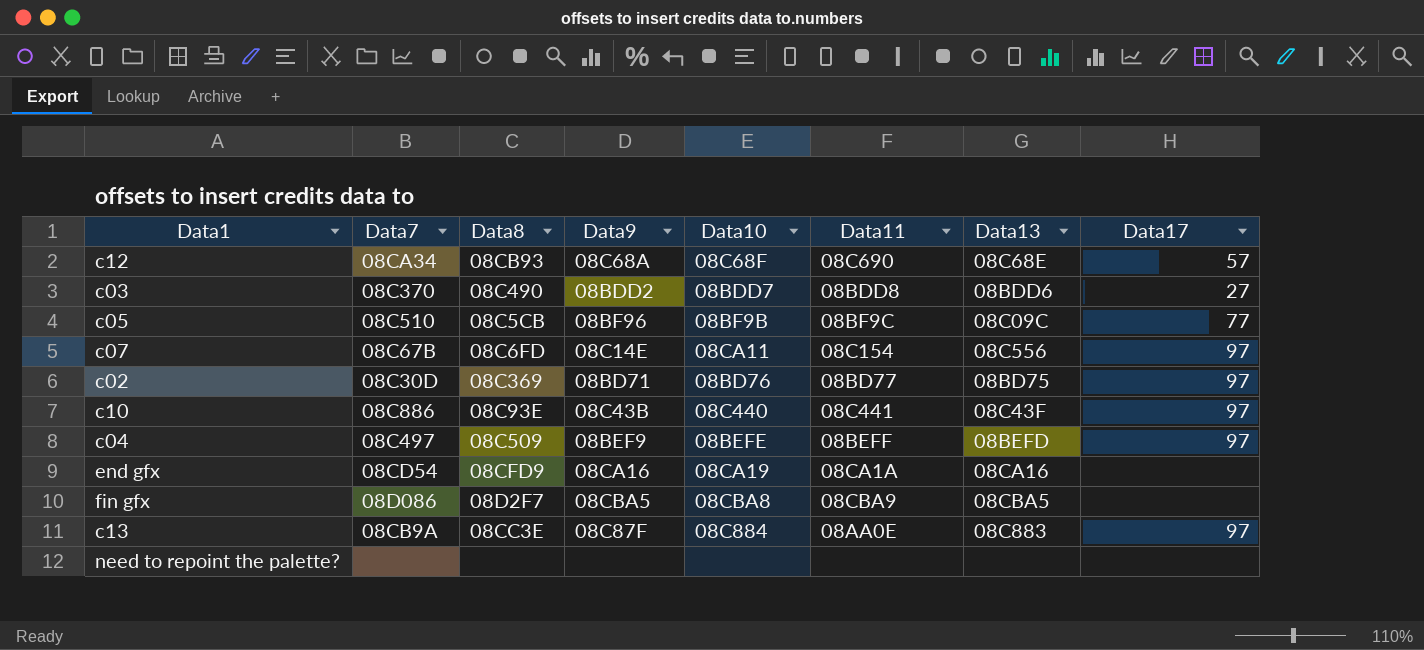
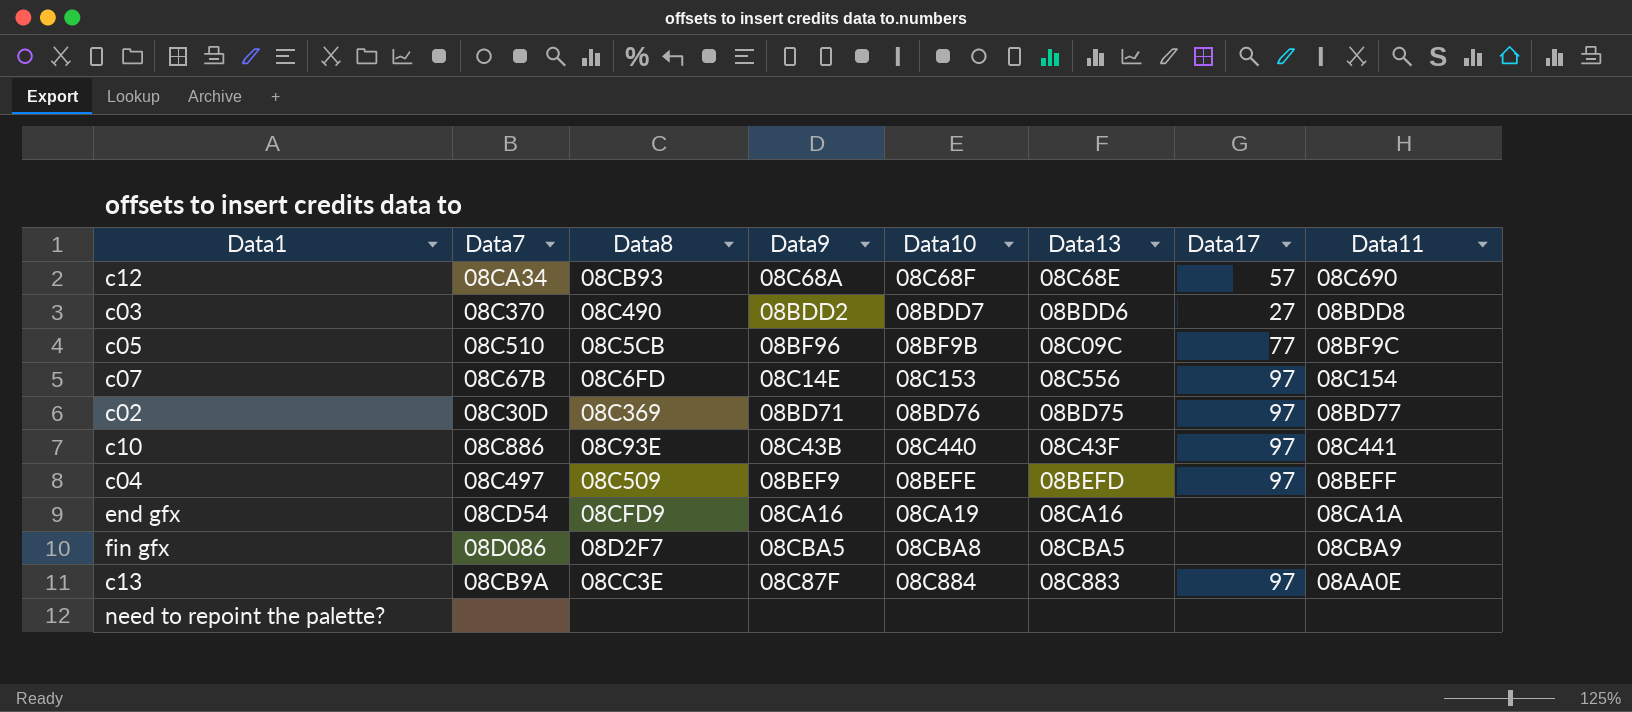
column Data11 | position: 6 -> 8
c07 | Data10: 08CA11 -> 08C153

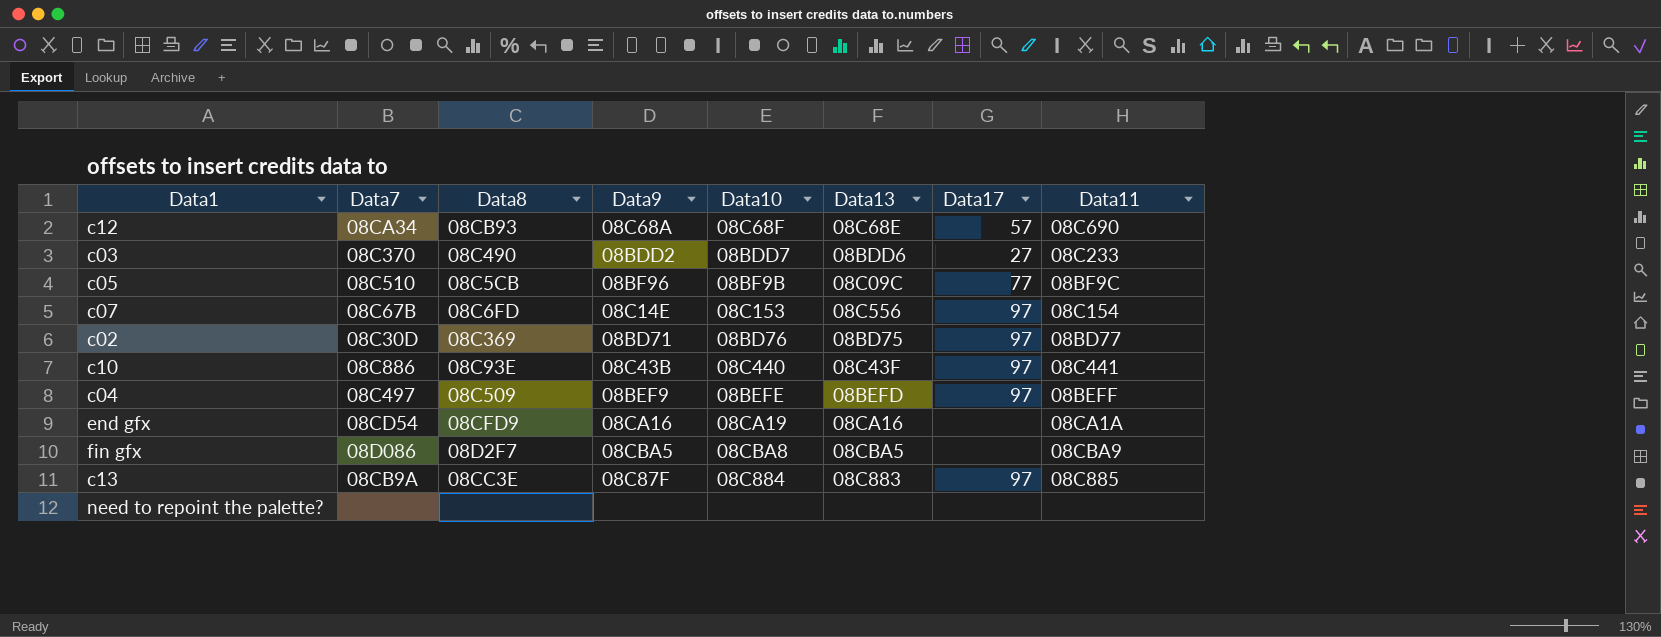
c03 | Data11: 08BDD8 -> 08C233
c13 | Data11: 08AA0E -> 08C885

